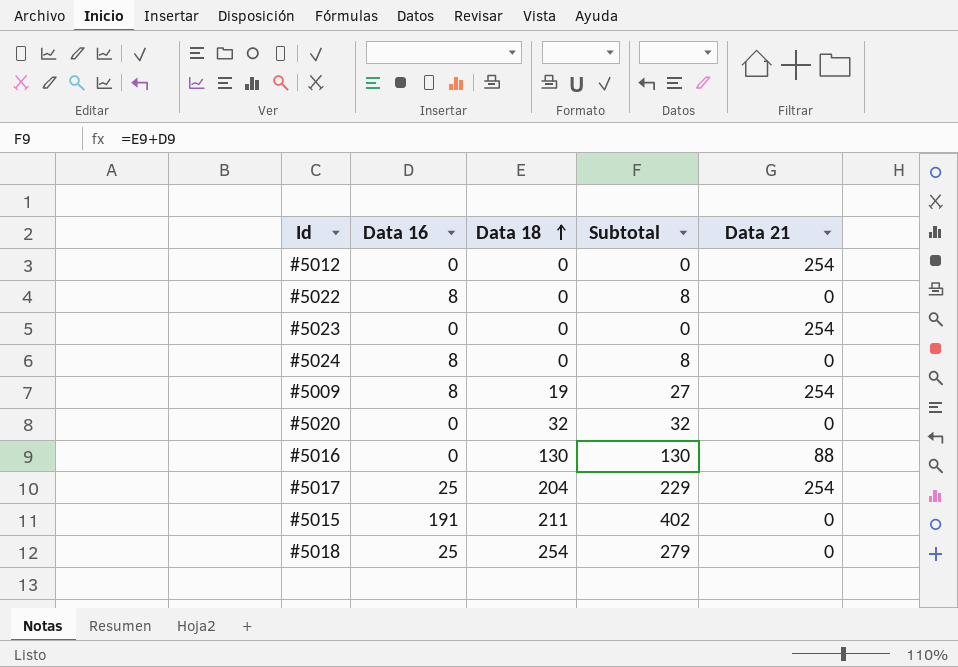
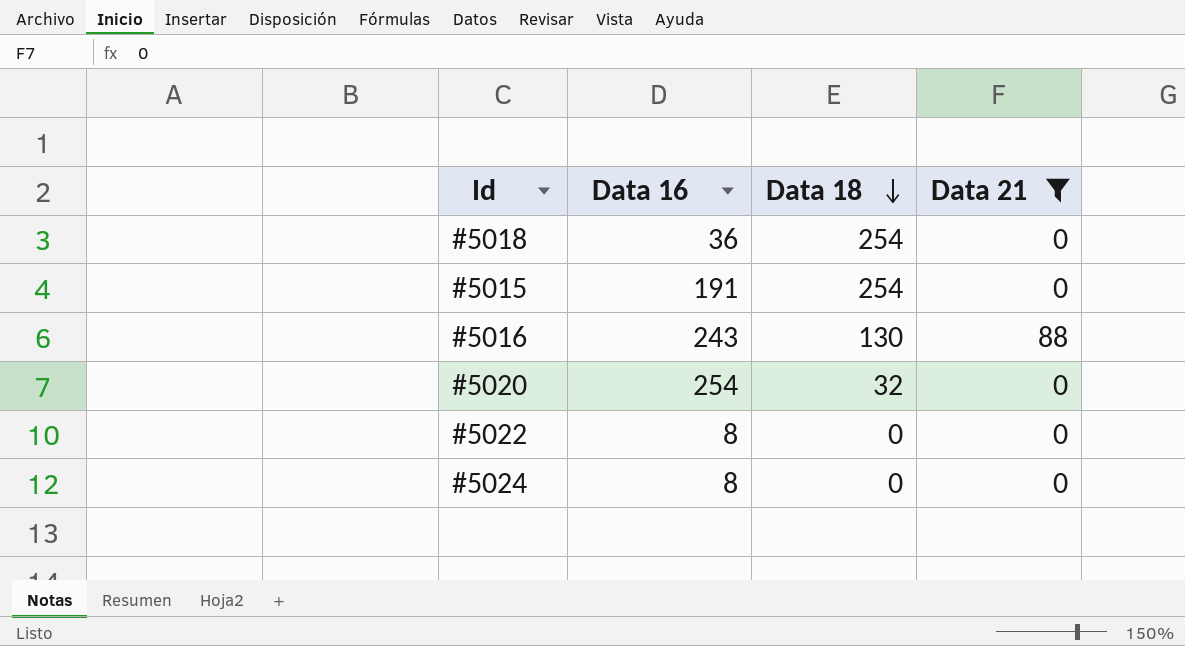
filter: none -> Data 21 != 254
row order: Data 18 ascending -> Data 18 descending
column Subtotal | formula: [Data 16] + [Data 18] -> none
#5018 | Data 16: 25 -> 36
#5015 | Data 18: 211 -> 254
#5016 | Data 16: 0 -> 243
#5020 | Data 16: 0 -> 254

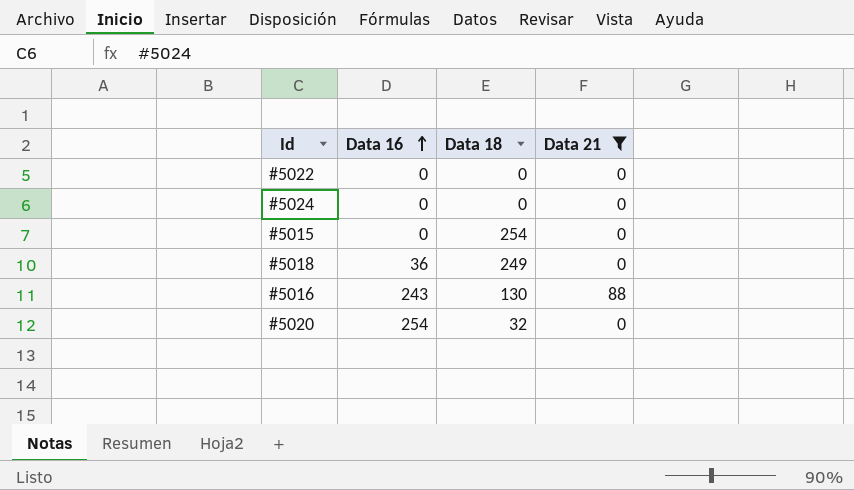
row order: Data 18 descending -> Data 16 ascending
#5022 | Data 16: 8 -> 0
#5024 | Data 16: 8 -> 0
#5015 | Data 16: 191 -> 0
#5018 | Data 18: 254 -> 249

